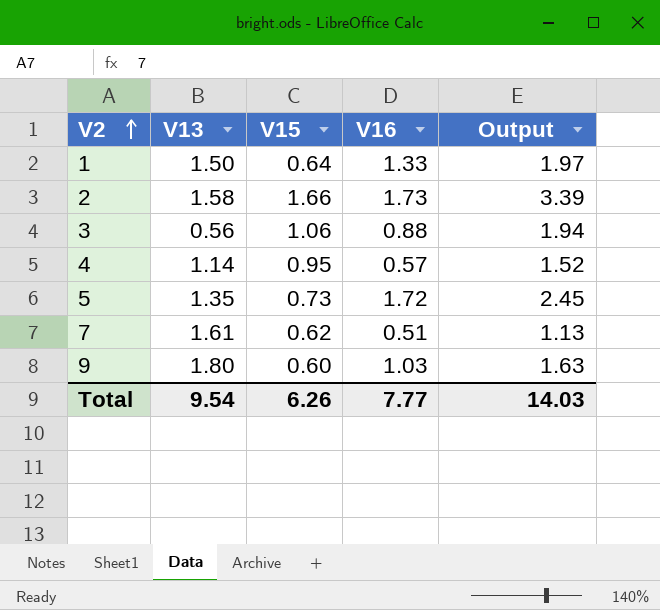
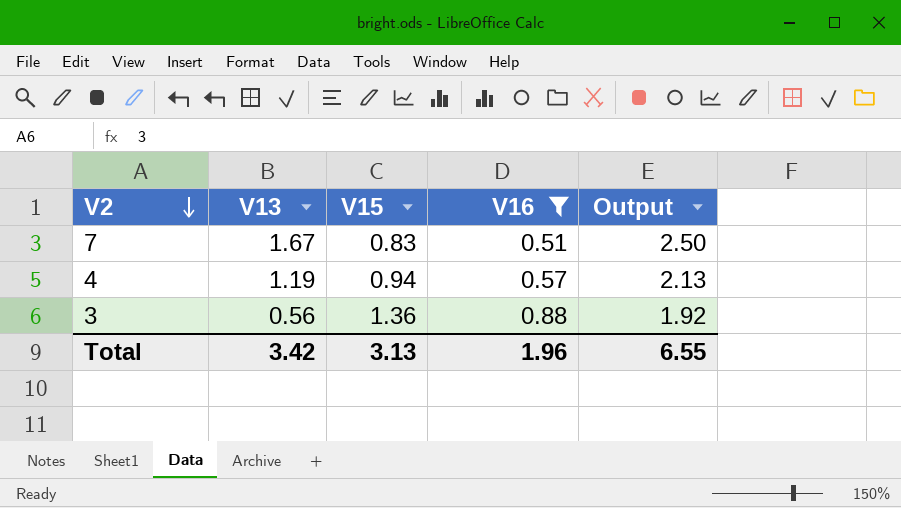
filter: none -> V16 <= 0.88
row order: V2 ascending -> V2 descending
column Output | formula: [V15] + [V16] -> [V13] + [V15]
7 | V13: 1.61 -> 1.67
7 | V15: 0.62 -> 0.83
4 | V13: 1.14 -> 1.19
4 | V15: 0.95 -> 0.94
3 | V15: 1.06 -> 1.36
Total | V13: 9.54 -> 3.42
Total | V15: 6.26 -> 3.13
Total | V16: 7.77 -> 1.96
Total | Output: 14.03 -> 6.55

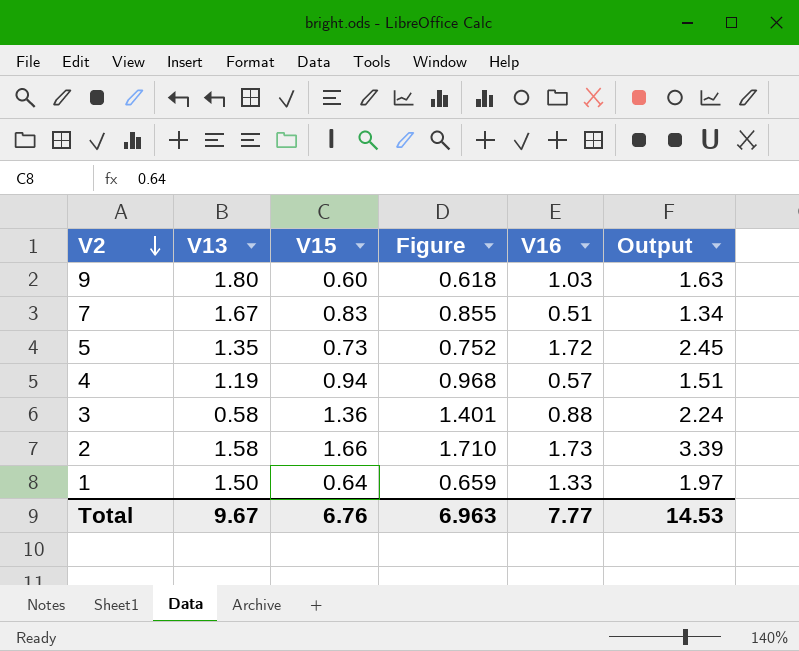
filter: V16 <= 0.88 -> none
column Figure | formula: none -> [V15] * 1.03
column Output | formula: [V13] + [V15] -> [V15] + [V16]
3 | V13: 0.56 -> 0.58
Total | V13: 3.42 -> 9.67
Total | V15: 3.13 -> 6.76
Total | V16: 1.96 -> 7.77
Total | Output: 6.55 -> 14.53

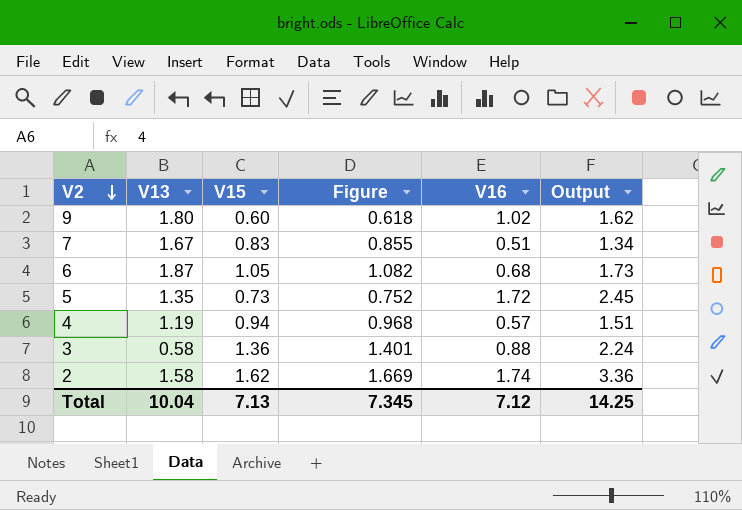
row 1: 1.50 | 0.64 | 0.659 | 1.33 | 1.97 -> none
9 | V16: 1.03 -> 1.02
9 | Output: 1.63 -> 1.62
row 6: none -> 1.87 | 1.05 | 1.082 | 0.68 | 1.73
2 | V15: 1.66 -> 1.62
2 | Figure: 1.710 -> 1.669
2 | V16: 1.73 -> 1.74
2 | Output: 3.39 -> 3.36
Total | V13: 9.67 -> 10.04
Total | V15: 6.76 -> 7.13
Total | Figure: 6.963 -> 7.345
Total | V16: 7.77 -> 7.12
Total | Output: 14.53 -> 14.25

